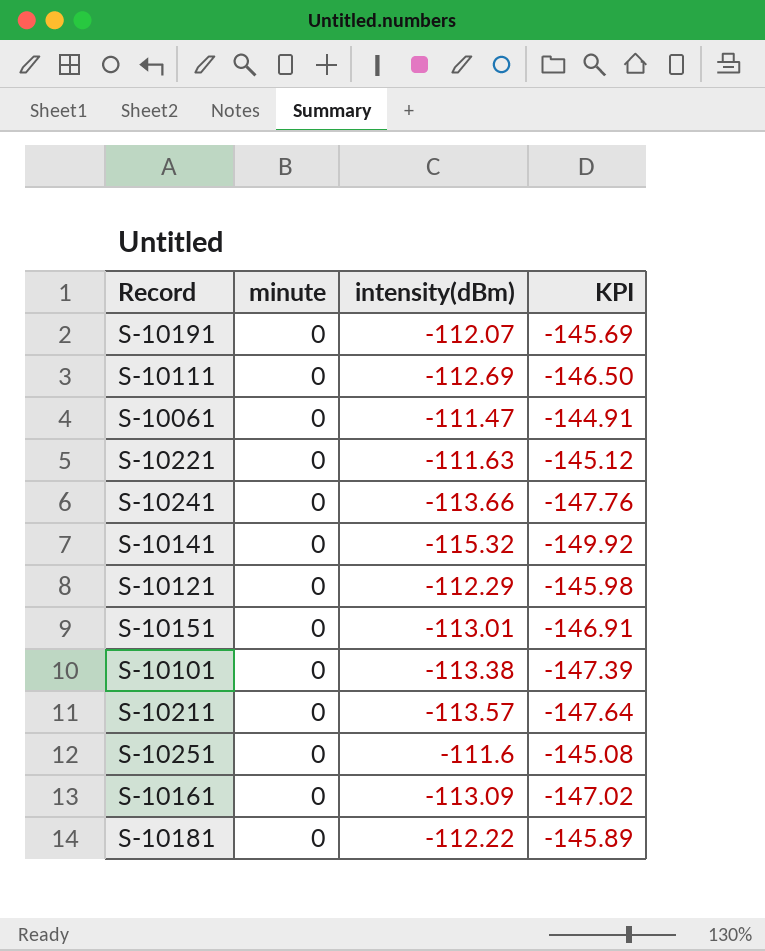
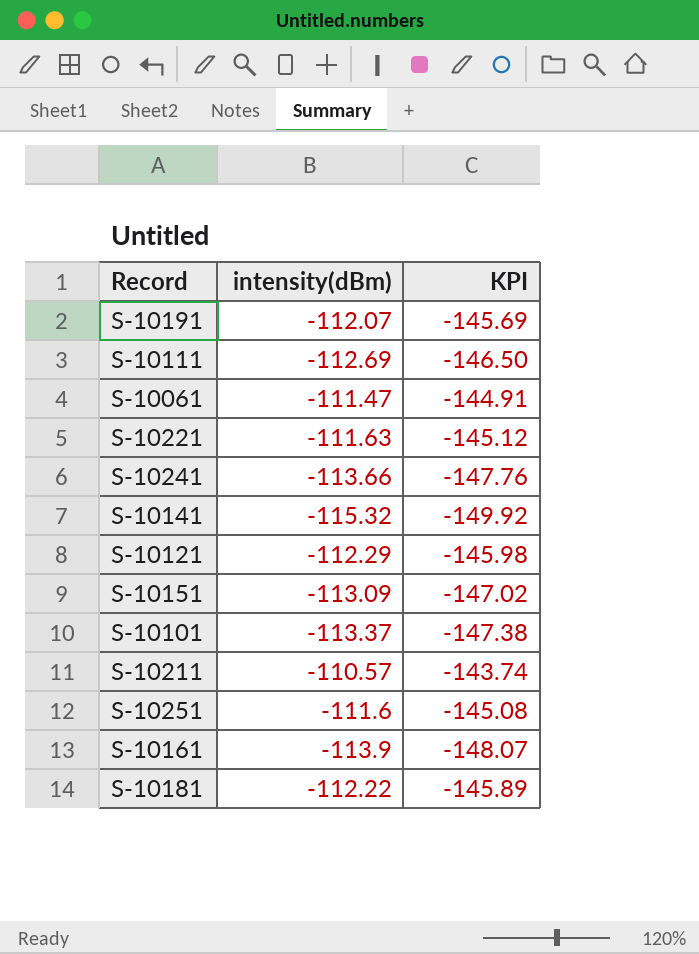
column minute | position: 2 -> none
S-10151 | intensity(dBm): -113.01 -> -113.09
S-10151 | KPI: -146.91 -> -147.02
S-10101 | intensity(dBm): -113.38 -> -113.37
S-10101 | KPI: -147.39 -> -147.38
S-10211 | intensity(dBm): -113.57 -> -110.57
S-10211 | KPI: -147.64 -> -143.74
S-10161 | intensity(dBm): -113.09 -> -113.9
S-10161 | KPI: -147.02 -> -148.07

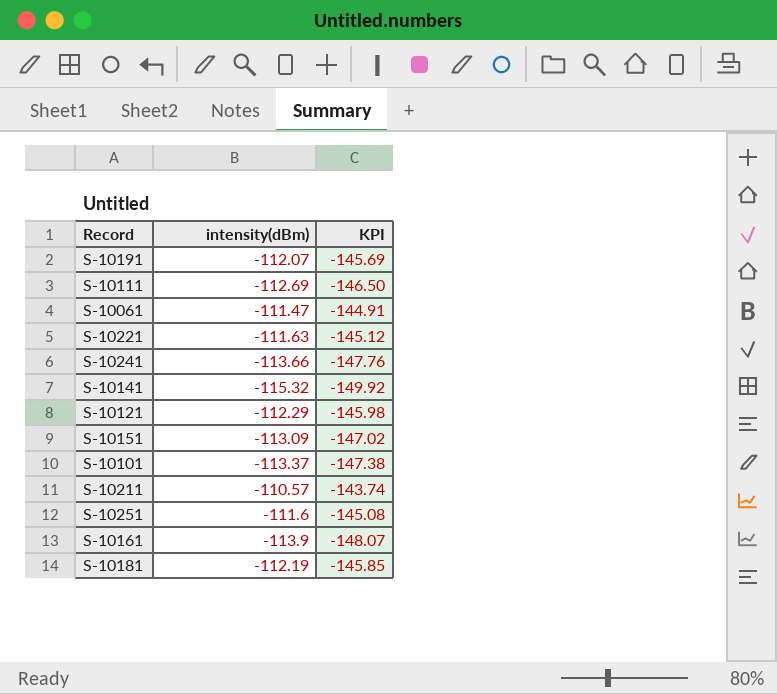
S-10181 | intensity(dBm): -112.22 -> -112.19
S-10181 | KPI: -145.89 -> -145.85

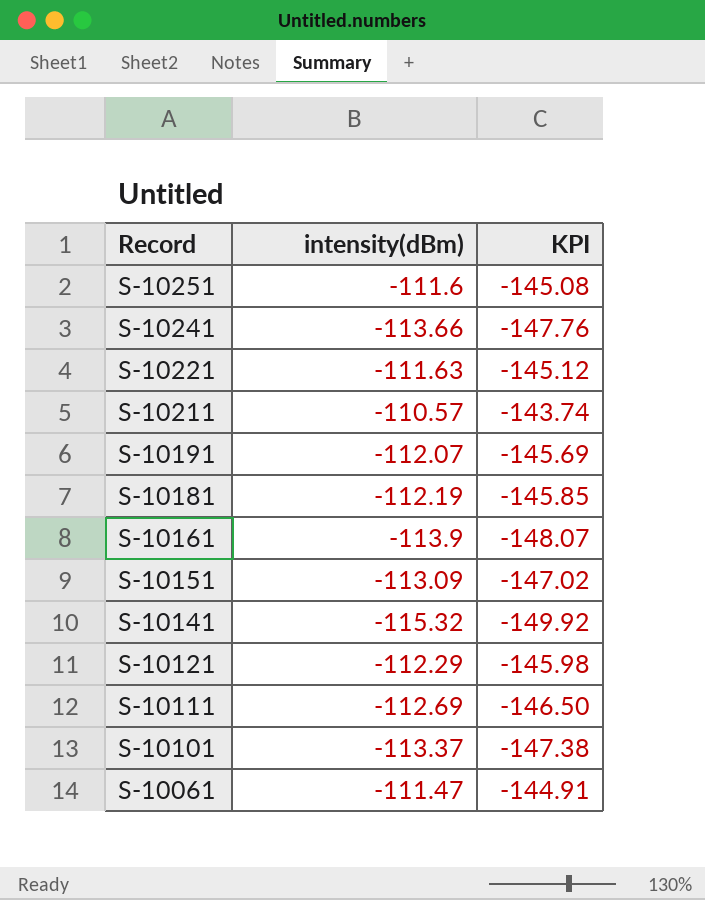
row order: none -> Record descending

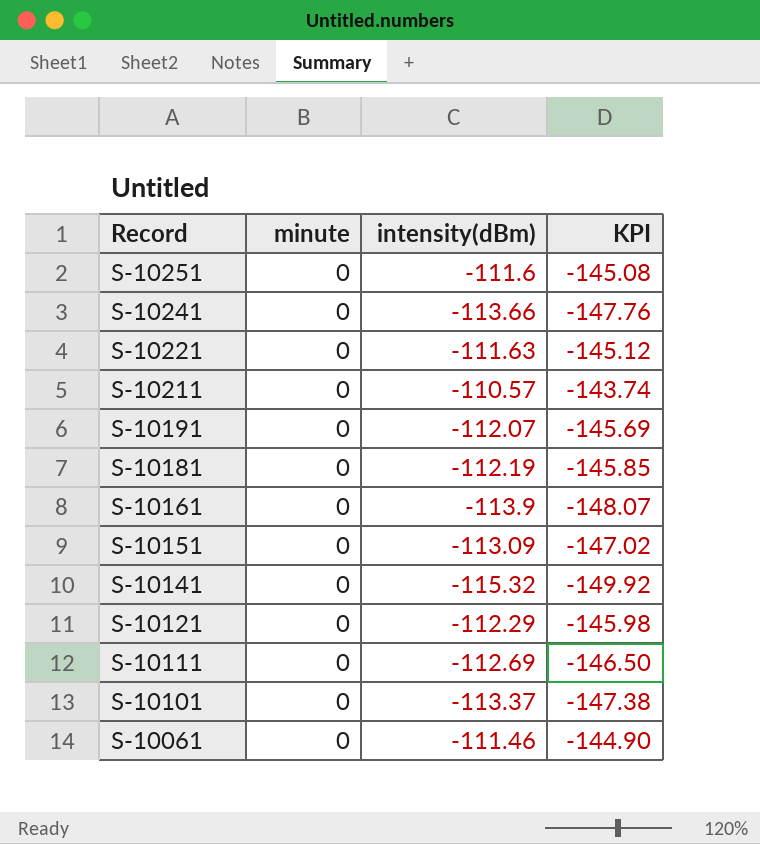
column minute | position: none -> 2
S-10061 | intensity(dBm): -111.47 -> -111.46
S-10061 | KPI: -144.91 -> -144.90

